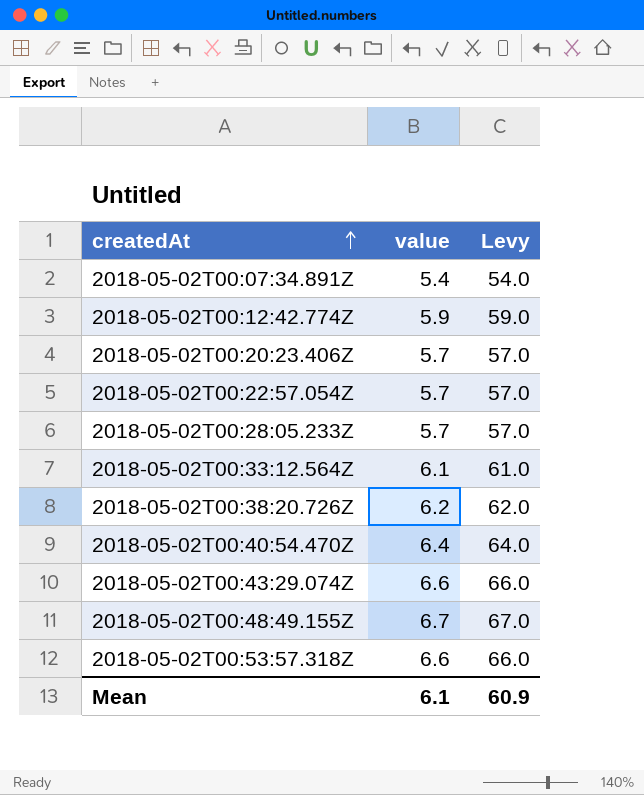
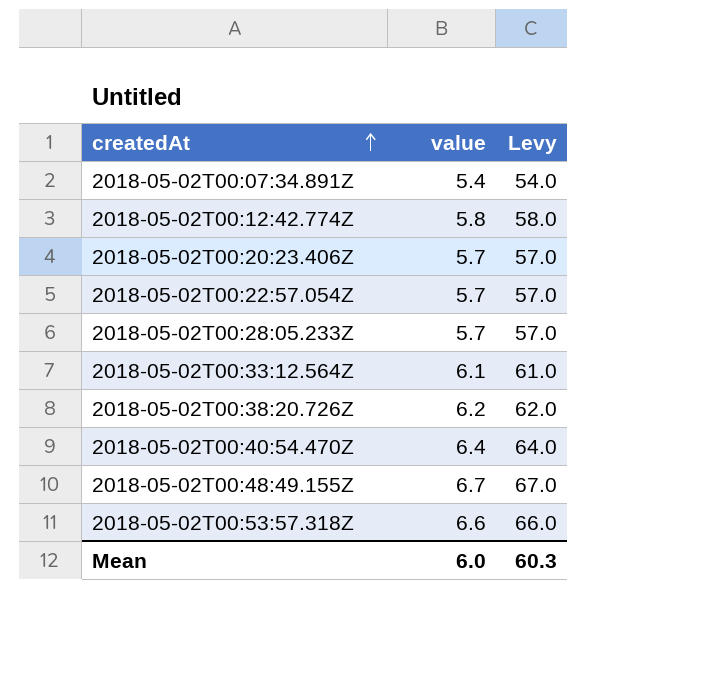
row 2018-05-02T00:43:29.074Z: 6.6 | 66.0 -> none
2018-05-02T00:12:42.774Z | value: 5.9 -> 5.8
2018-05-02T00:12:42.774Z | Levy: 59.0 -> 58.0
Mean | value: 6.1 -> 6.0
Mean | Levy: 60.9 -> 60.3

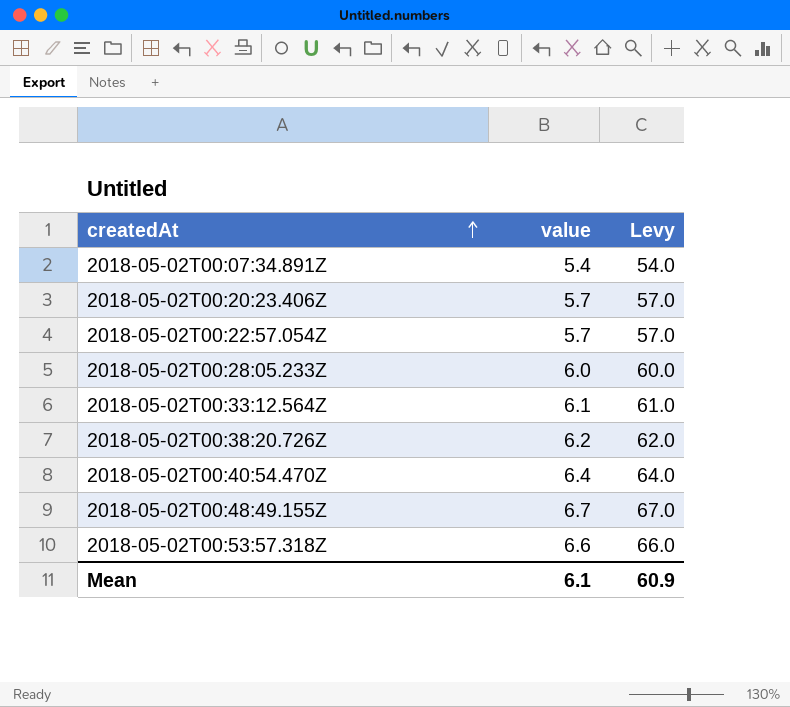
row 2018-05-02T00:12:42.774Z: 5.8 | 58.0 -> none
2018-05-02T00:28:05.233Z | value: 5.7 -> 6.0
2018-05-02T00:28:05.233Z | Levy: 57.0 -> 60.0
Mean | value: 6.0 -> 6.1
Mean | Levy: 60.3 -> 60.9

